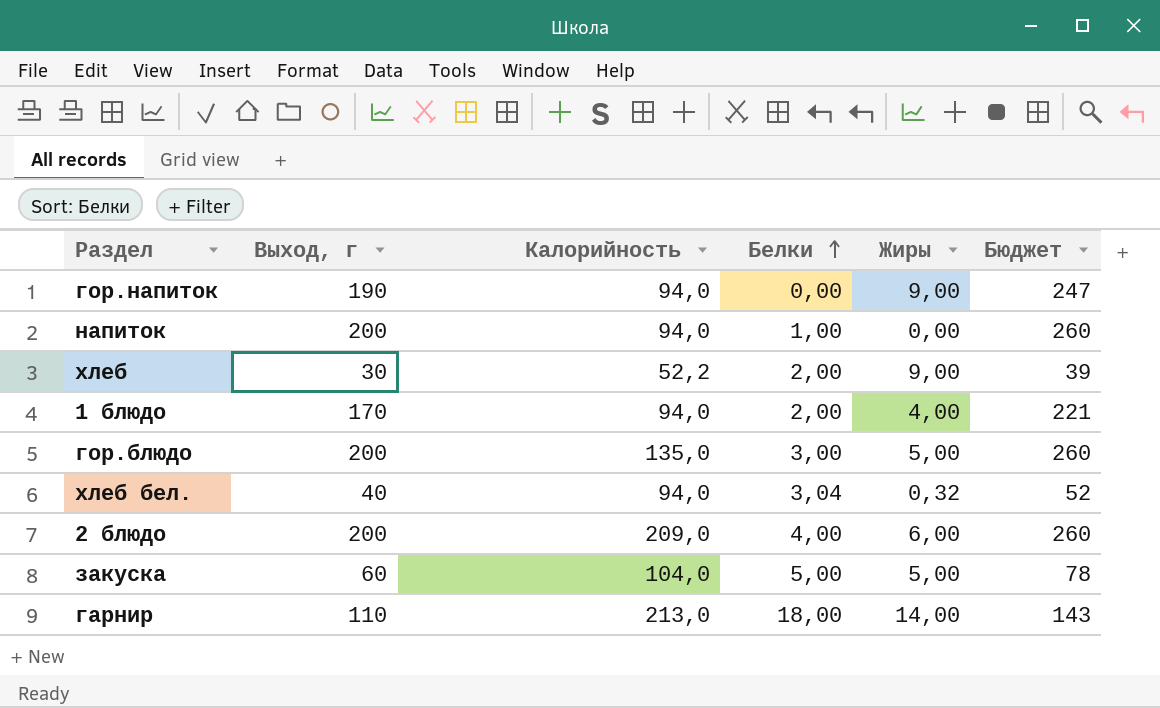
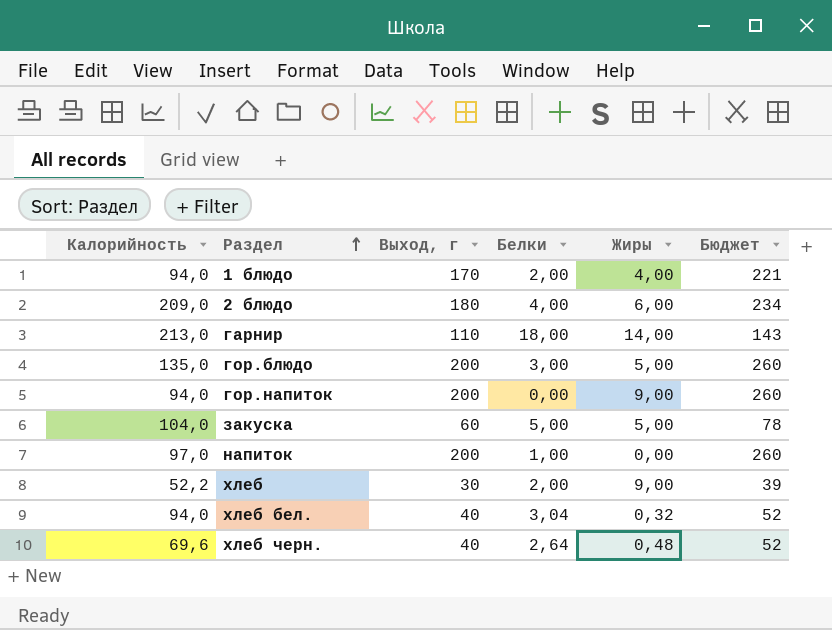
row order: Белки ascending -> Раздел ascending
column Калорийность | position: 3 -> 1
2 блюдо | Выход, г: 200 -> 180
2 блюдо | Бюджет: 260 -> 234
гор.напиток | Выход, г: 190 -> 200
гор.напиток | Бюджет: 247 -> 260
напиток | Калорийность: 94,0 -> 97,0
row хлеб черн.: none -> 69,6 | 40 | 2,64 | 0,48 | 52

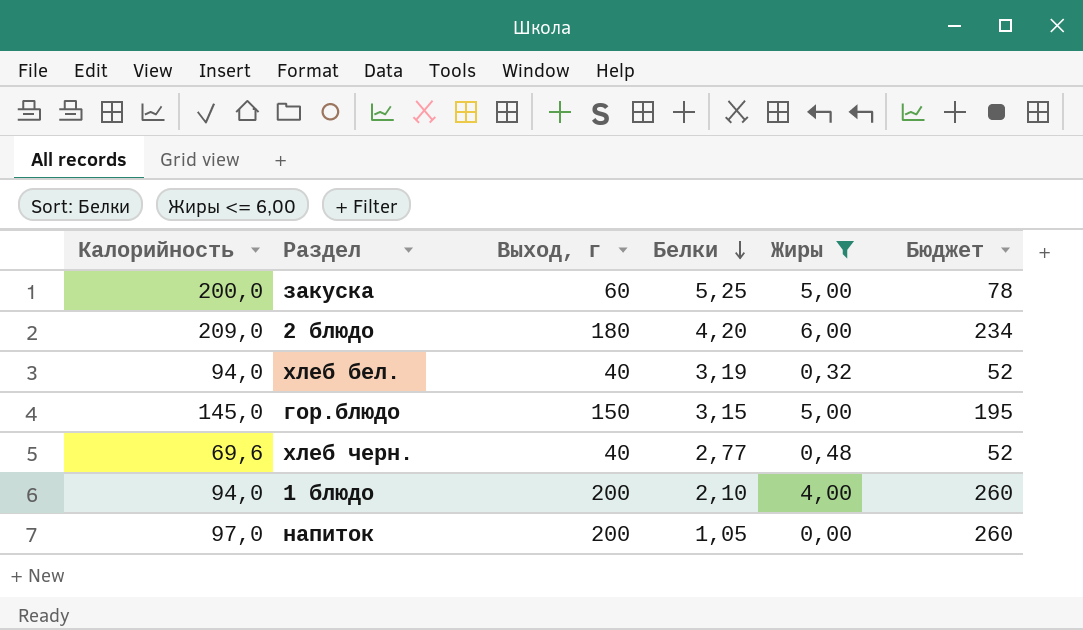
filter: none -> Жиры <= 6,00
row order: Раздел ascending -> Белки descending
закуска | Калорийность: 104,0 -> 200,0
закуска | Белки: 5,00 -> 5,25
2 блюдо | Белки: 4,00 -> 4,20
хлеб бел. | Белки: 3,04 -> 3,19
гор.блюдо | Калорийность: 135,0 -> 145,0
гор.блюдо | Выход, г: 200 -> 150
гор.блюдо | Белки: 3,00 -> 3,15
гор.блюдо | Бюджет: 260 -> 195
хлеб черн. | Белки: 2,64 -> 2,77
1 блюдо | Выход, г: 170 -> 200
1 блюдо | Белки: 2,00 -> 2,10
1 блюдо | Бюджет: 221 -> 260
напиток | Белки: 1,00 -> 1,05

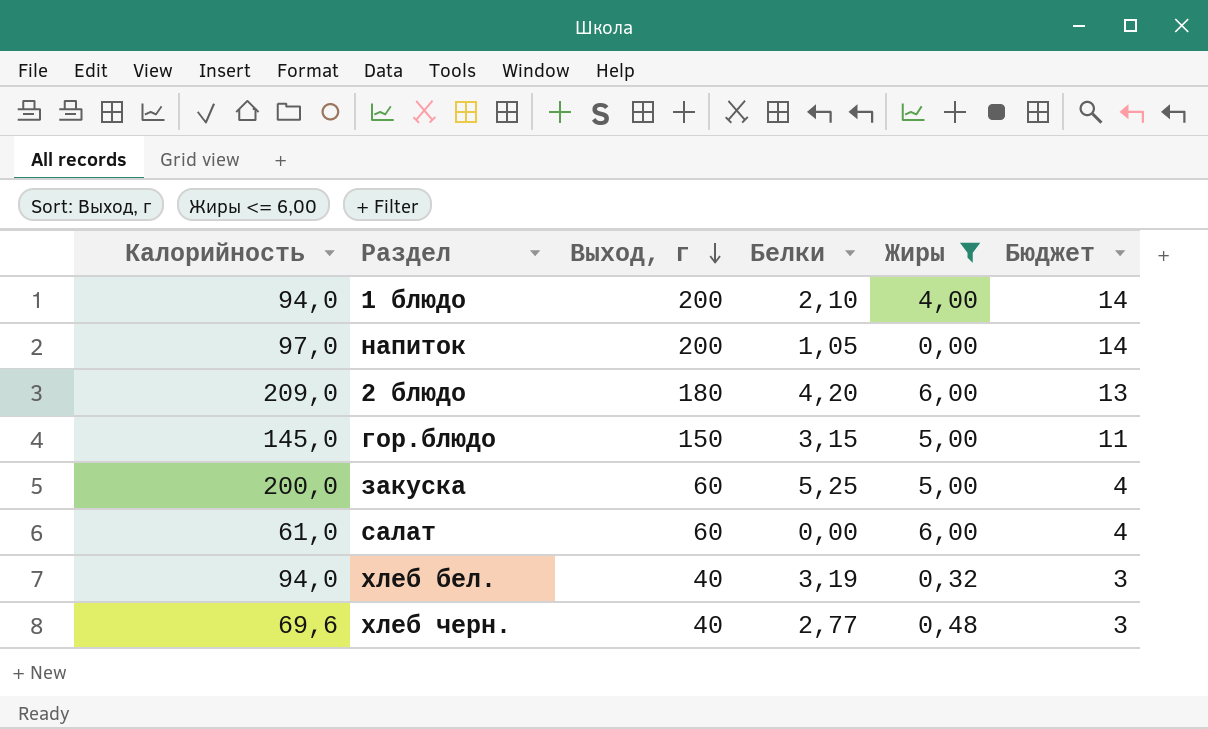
row order: Белки descending -> Выход, г descending
column Бюджет | formula: [Выход, г] * 1,3 -> [Выход, г] * 0,07
row салат: none -> 61,0 | 60 | 0,00 | 6,00 | 4

